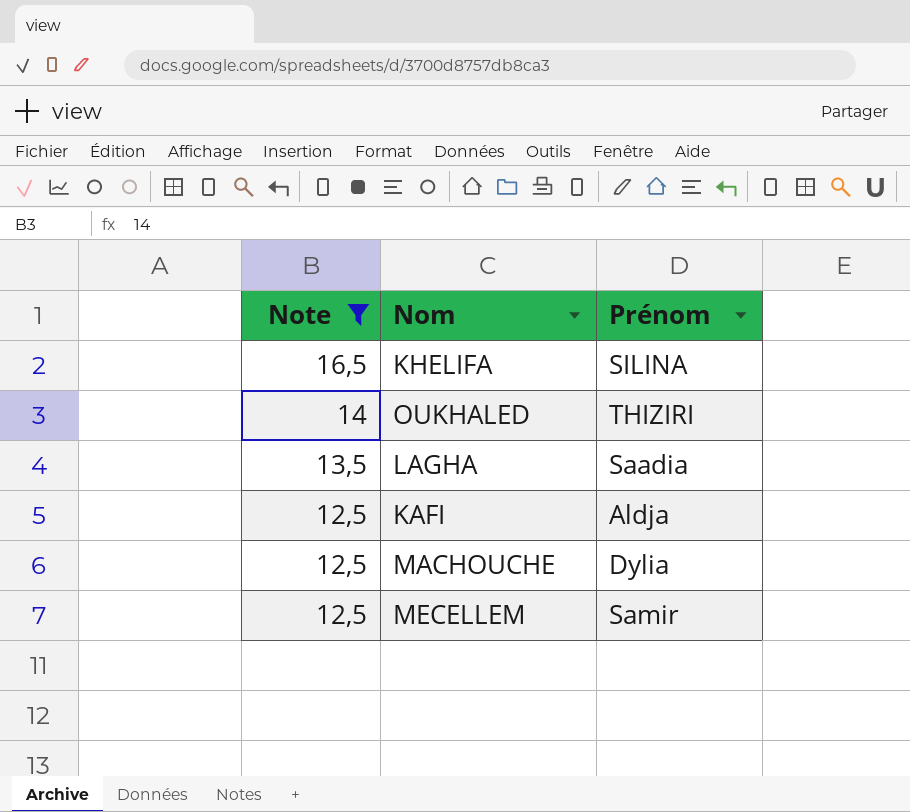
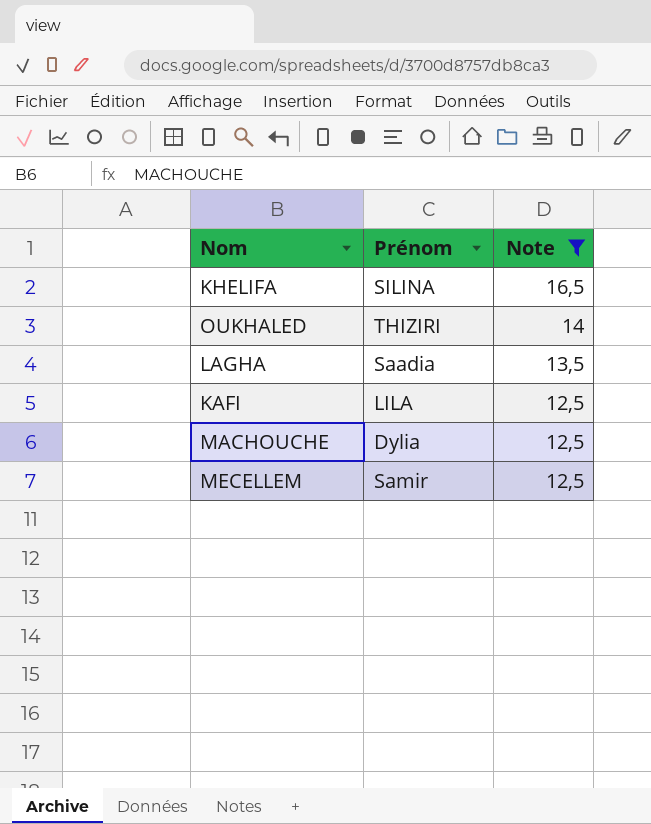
column Note | position: 1 -> 3
KAFI | Prénom: Aldja -> LILA

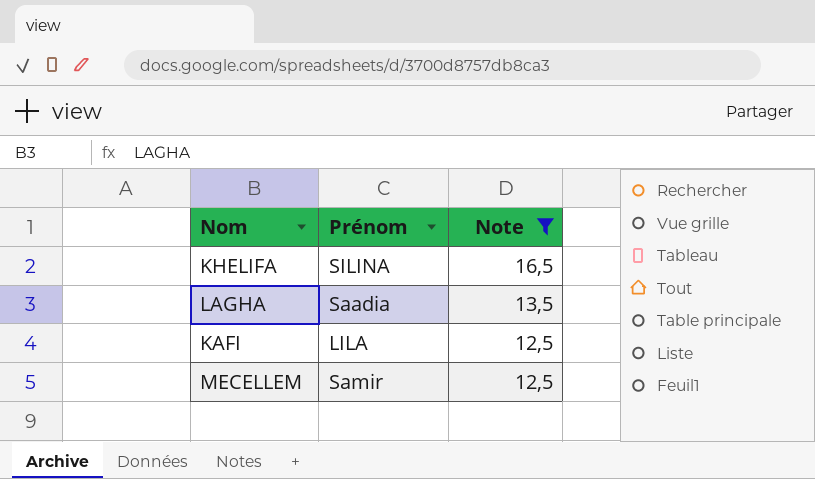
row OUKHALED: THIZIRI | 14 -> none
row MACHOUCHE: Dylia | 12,5 -> none

